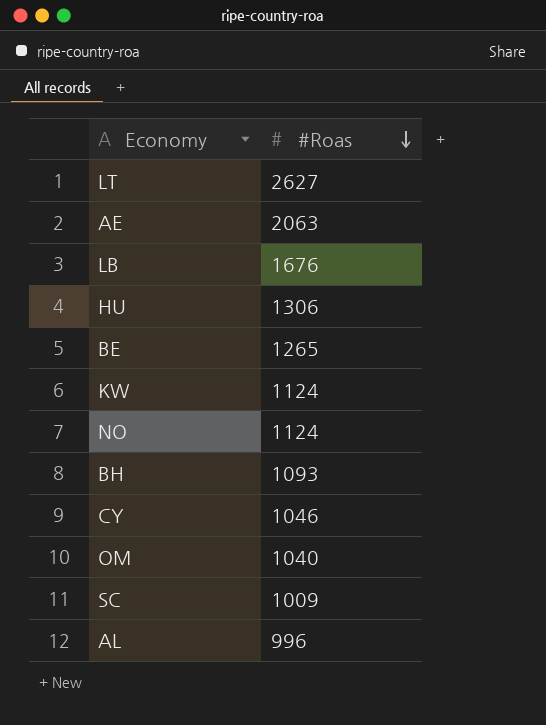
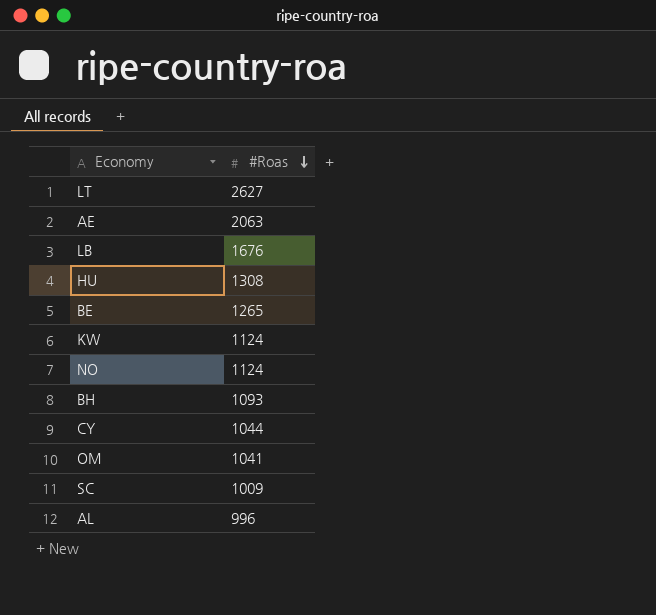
HU | #Roas: 1306 -> 1308
CY | #Roas: 1046 -> 1044
OM | #Roas: 1040 -> 1041

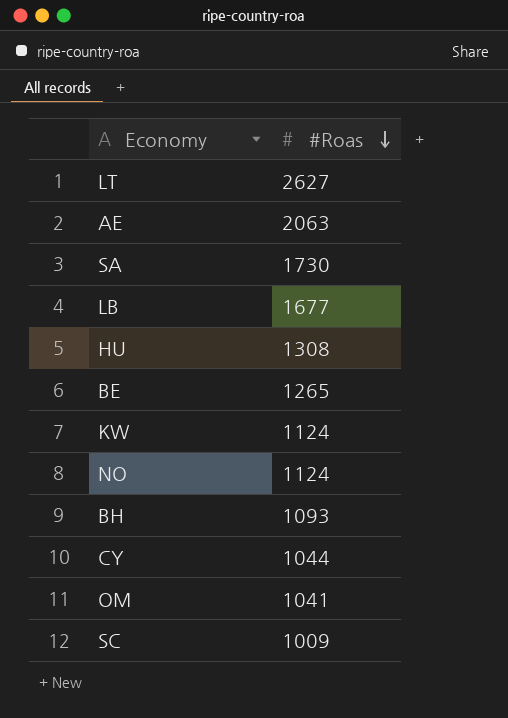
row AL: 996 -> none
row SA: none -> 1730
LB | #Roas: 1676 -> 1677

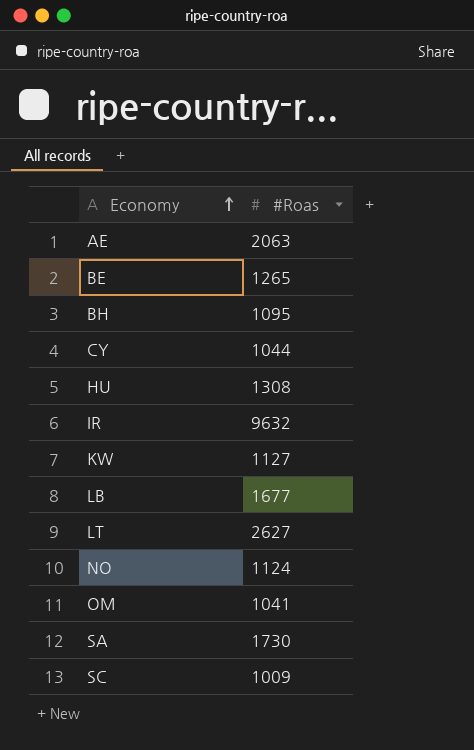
row order: #Roas descending -> Economy ascending
BH | #Roas: 1093 -> 1095
row IR: none -> 9632
KW | #Roas: 1124 -> 1127

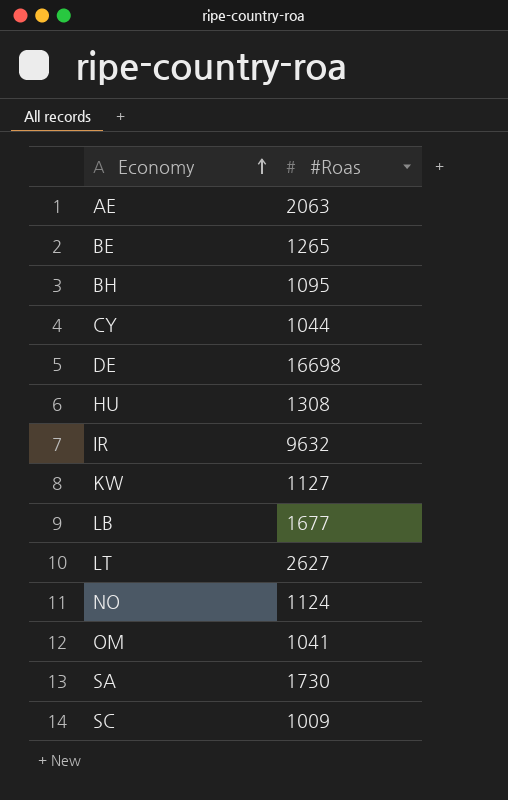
row DE: none -> 16698

